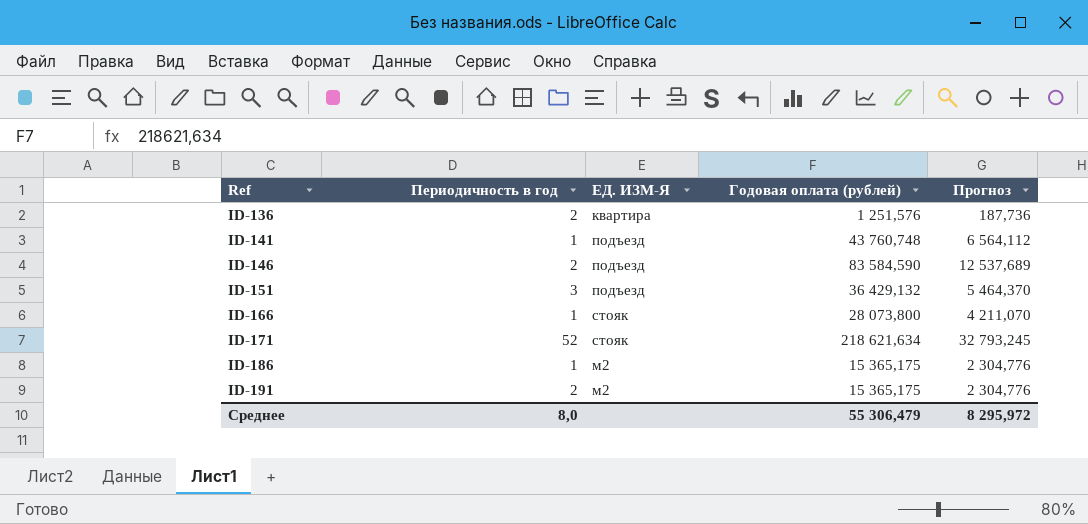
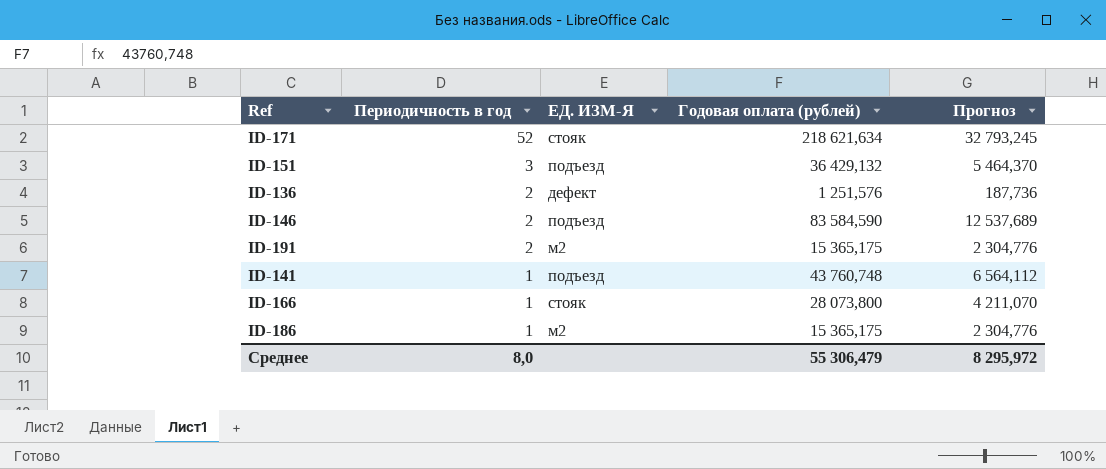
row order: Ref ascending -> Периодичность в год descending
ID-136 | ЕД. ИЗМ-Я: квартира -> дефект

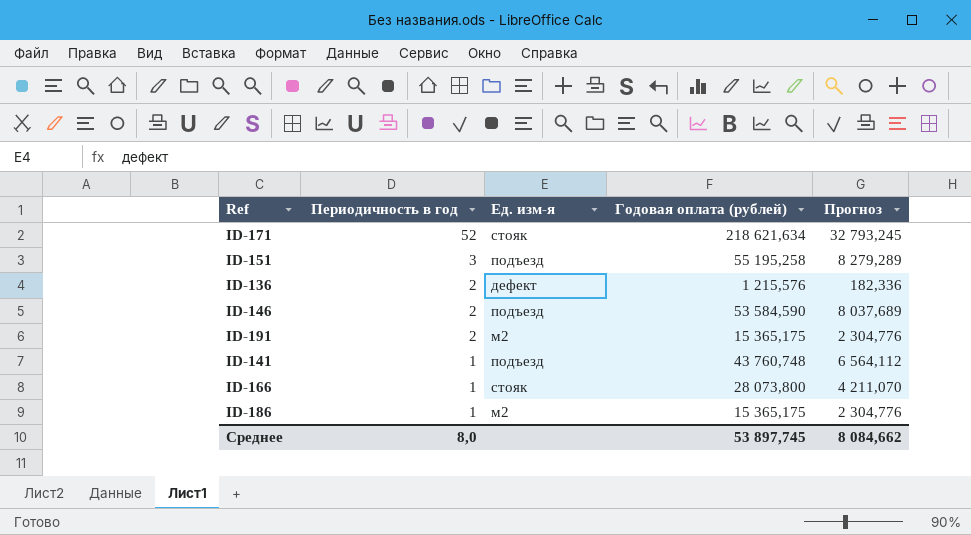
column name: ЕД. ИЗМ-Я -> Ед. изм-я
ID-151 | Годовая оплата (рублей): 36 429,132 -> 55 195,258
ID-151 | Прогноз: 5 464,370 -> 8 279,289
ID-136 | Годовая оплата (рублей): 1 251,576 -> 1 215,576
ID-136 | Прогноз: 187,736 -> 182,336
ID-146 | Годовая оплата (рублей): 83 584,590 -> 53 584,590
ID-146 | Прогноз: 12 537,689 -> 8 037,689
Среднее | Годовая оплата (рублей): 55 306,479 -> 53 897,745
Среднее | Прогноз: 8 295,972 -> 8 084,662

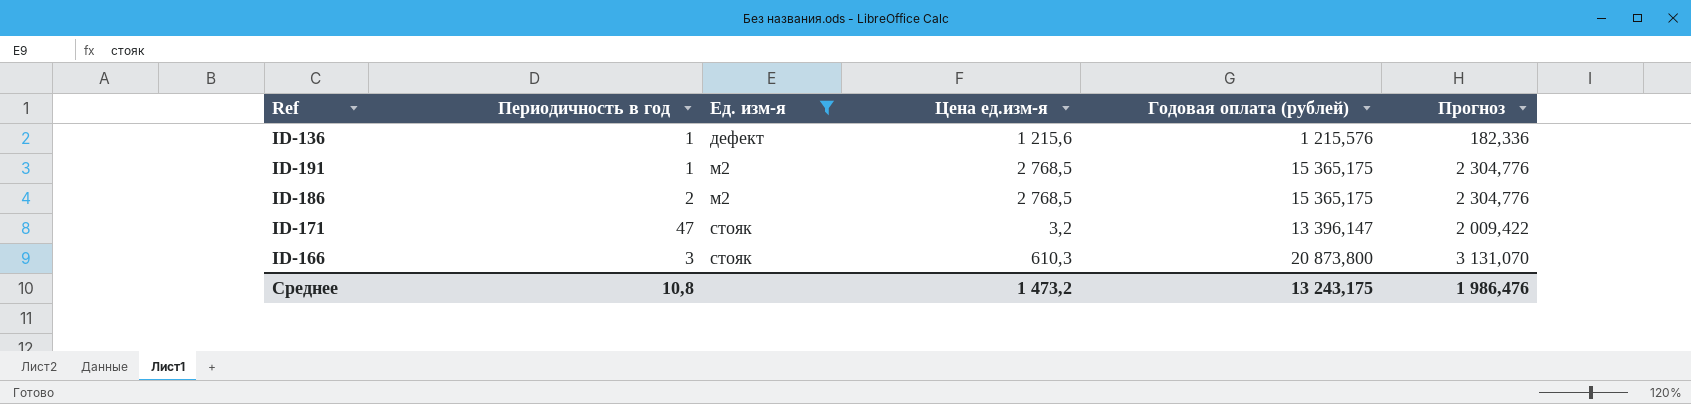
filter: none -> Ед. изм-я != подъезд
row order: Периодичность в год descending -> Ед. изм-я ascending
column Цена ед.изм-я | position: none -> 4
ID-136 | Периодичность в год: 2 -> 1
ID-191 | Периодичность в год: 2 -> 1
ID-186 | Периодичность в год: 1 -> 2
ID-171 | Периодичность в год: 52 -> 47
ID-171 | Годовая оплата (рублей): 218 621,634 -> 13 396,147
ID-171 | Прогноз: 32 793,245 -> 2 009,422
ID-166 | Периодичность в год: 1 -> 3
ID-166 | Годовая оплата (рублей): 28 073,800 -> 20 873,800
ID-166 | Прогноз: 4 211,070 -> 3 131,070
Среднее | Периодичность в год: 8,0 -> 10,8
Среднее | Годовая оплата (рублей): 53 897,745 -> 13 243,175
Среднее | Прогноз: 8 084,662 -> 1 986,476

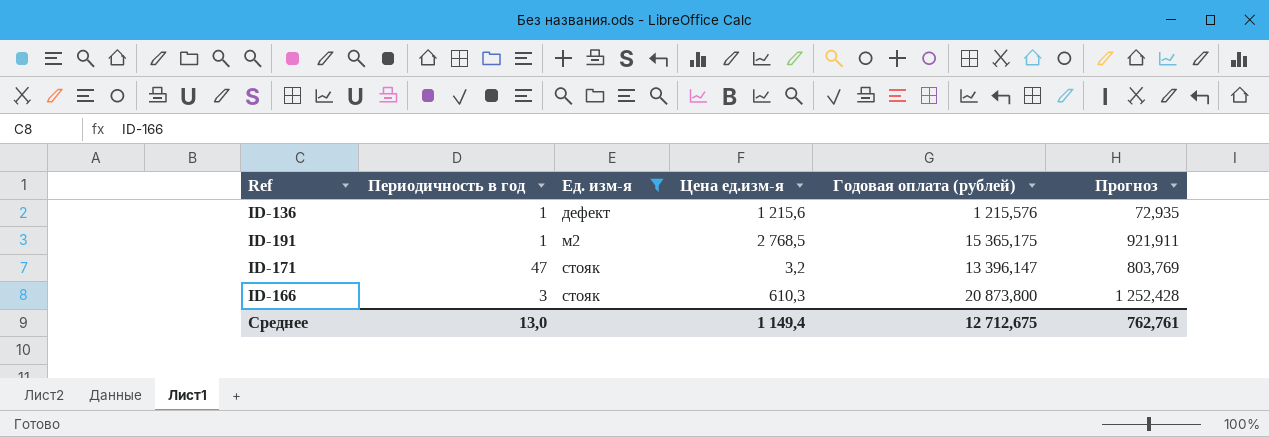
column Прогноз | formula: [Годовая оплата (рублей)] * 0,15 -> [Годовая оплата (рублей)] * 0,06
row ID-186: 2 | м2 | 2 768,5 | 15 365,175 | 2 304,776 -> none
Среднее | Периодичность в год: 10,8 -> 13,0
Среднее | Цена ед.изм-я: 1 473,2 -> 1 149,4
Среднее | Годовая оплата (рублей): 13 243,175 -> 12 712,675
Среднее | Прогноз: 1 986,476 -> 762,761

